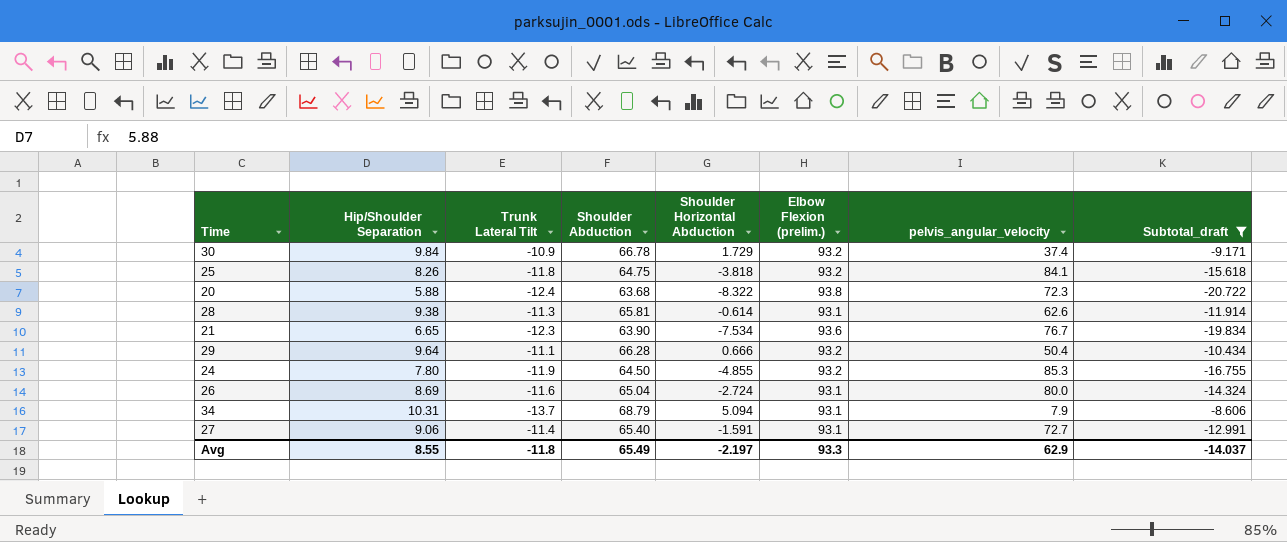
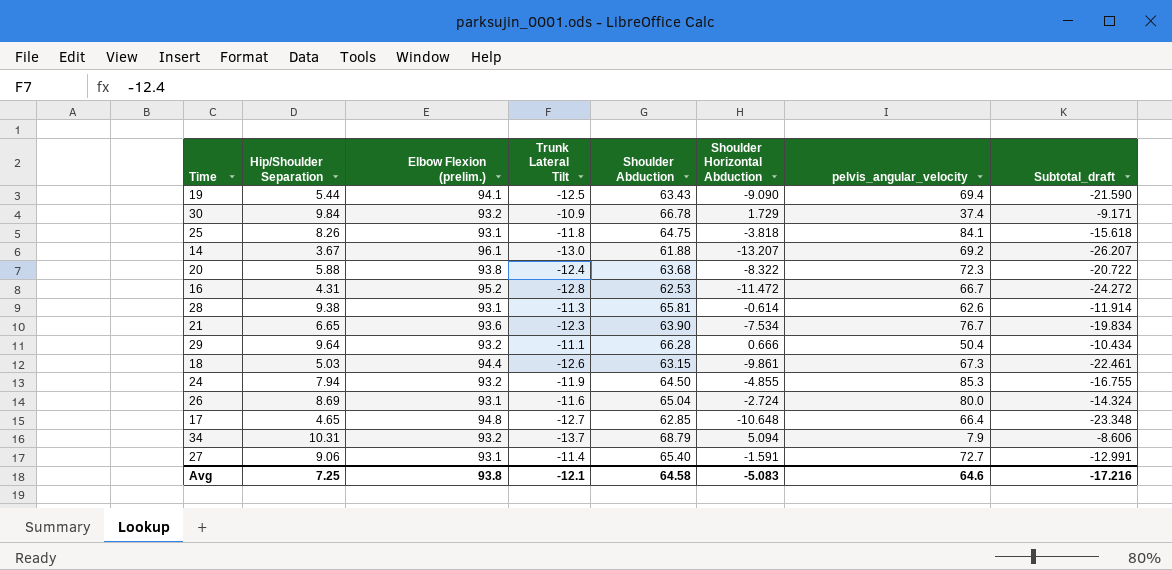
filter: Subtotal_draft >= -20.722 -> none
column Elbow Flexion (prelim.) | position: 6 -> 3
25 | Elbow Flexion (prelim.): 93.2 -> 93.1
24 | Hip/Shoulder Separation: 7.80 -> 7.94
34 | Elbow Flexion (prelim.): 93.1 -> 93.2
Avg | Hip/Shoulder Separation: 8.55 -> 7.25
Avg | Elbow Flexion (prelim.): 93.3 -> 93.8
Avg | Trunk Lateral Tilt: -11.8 -> -12.1
Avg | Shoulder Abduction: 65.49 -> 64.58
Avg | Shoulder Horizontal Abduction: -2.197 -> -5.083
Avg | pelvis_angular_velocity: 62.9 -> 64.6
Avg | Subtotal_draft: -14.037 -> -17.216

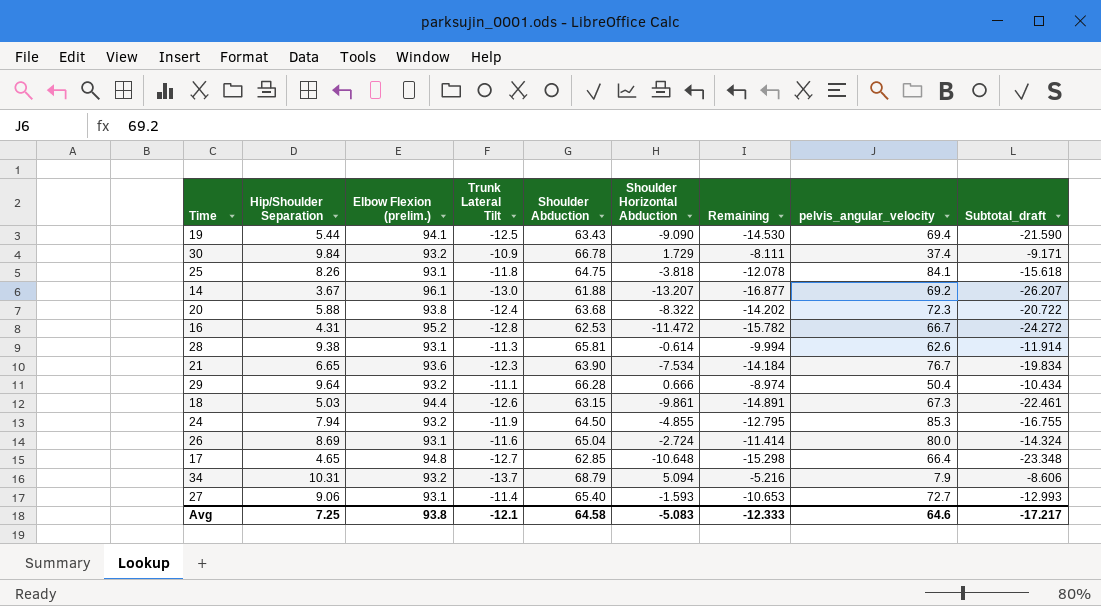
column Remaining | formula: none -> [Shoulder Horizontal Abduction] - [Hip/Shoulder Separation]
27 | Shoulder Horizontal Abduction: -1.591 -> -1.593
27 | Subtotal_draft: -12.991 -> -12.993
Avg | Subtotal_draft: -17.216 -> -17.217

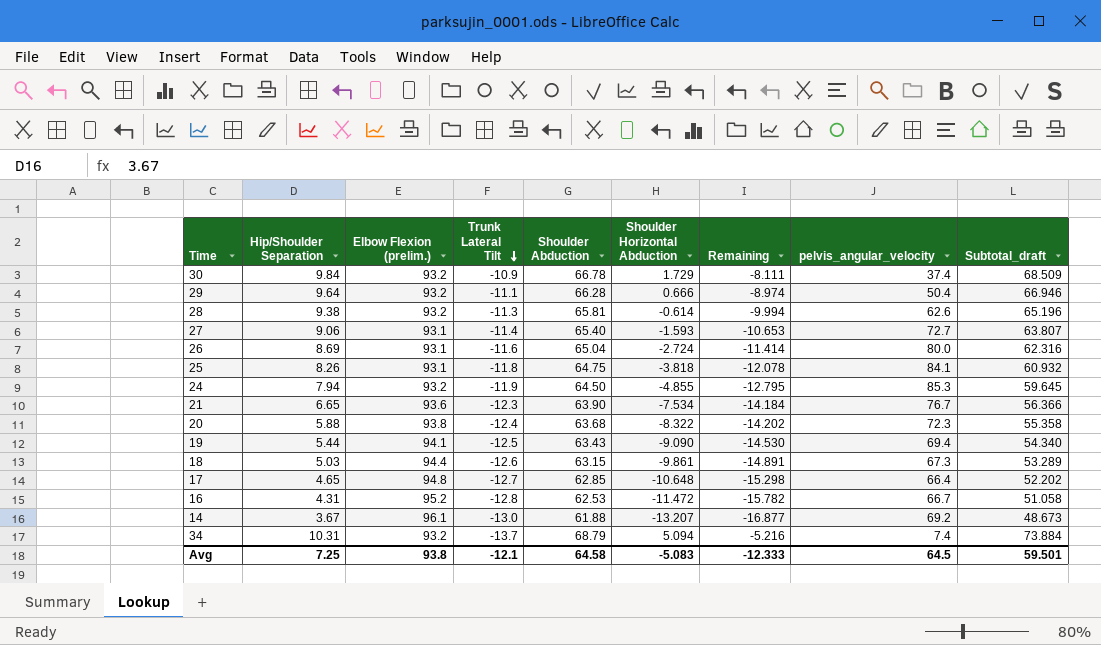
row order: none -> Trunk Lateral Tilt descending
column Subtotal_draft | formula: [Trunk Lateral Tilt] + [Shoulder Horizontal Abduction] -> [Shoulder Abduction] + [Shoulder Horizontal Abduction]
28 | Elbow Flexion (prelim.): 93.1 -> 93.2
34 | pelvis_angular_velocity: 7.9 -> 7.4
Avg | pelvis_angular_velocity: 64.6 -> 64.5
Avg | Subtotal_draft: -17.217 -> 59.501

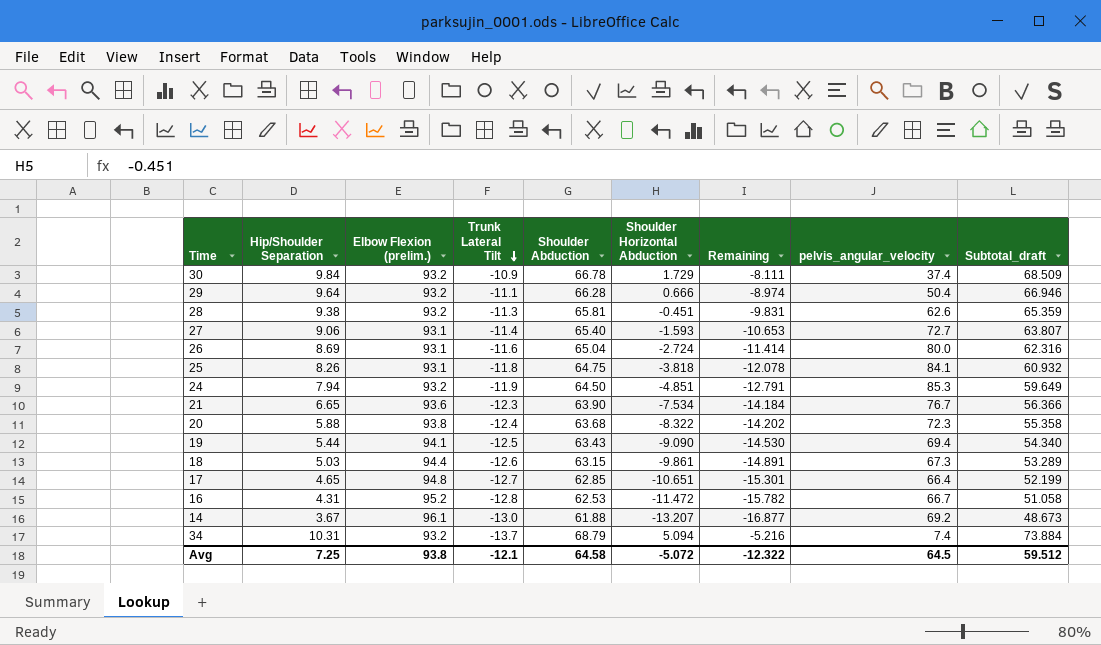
28 | Shoulder Horizontal Abduction: -0.614 -> -0.451
28 | Remaining: -9.994 -> -9.831
28 | Subtotal_draft: 65.196 -> 65.359
24 | Shoulder Horizontal Abduction: -4.855 -> -4.851
24 | Remaining: -12.795 -> -12.791
24 | Subtotal_draft: 59.645 -> 59.649
17 | Shoulder Horizontal Abduction: -10.648 -> -10.651
17 | Remaining: -15.298 -> -15.301
17 | Subtotal_draft: 52.202 -> 52.199
Avg | Shoulder Horizontal Abduction: -5.083 -> -5.072
Avg | Remaining: -12.333 -> -12.322
Avg | Subtotal_draft: 59.501 -> 59.512

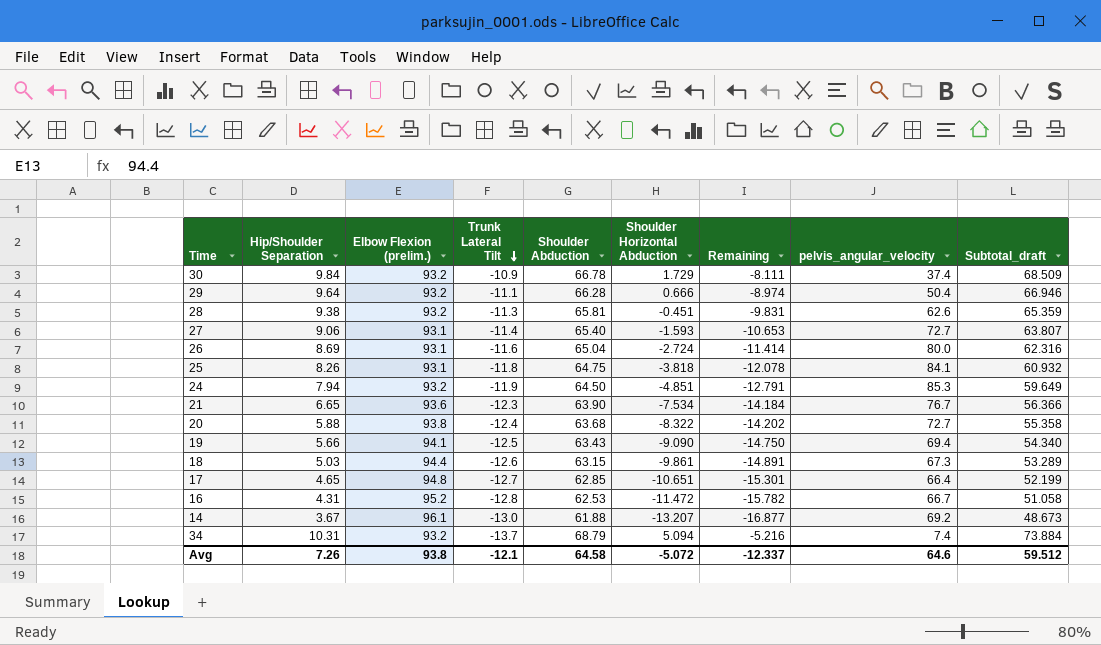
20 | pelvis_angular_velocity: 72.3 -> 72.7
19 | Hip/Shoulder Separation: 5.44 -> 5.66
19 | Remaining: -14.530 -> -14.750
Avg | Hip/Shoulder Separation: 7.25 -> 7.26
Avg | Remaining: -12.322 -> -12.337
Avg | pelvis_angular_velocity: 64.5 -> 64.6

